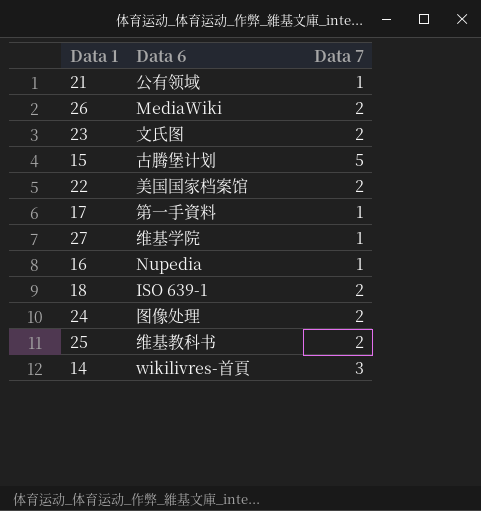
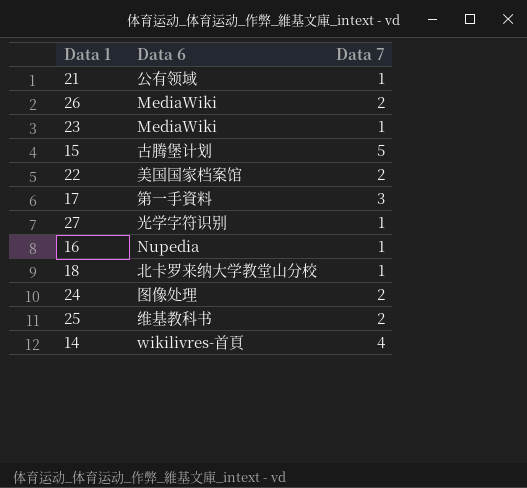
23 | Data 6: 文氏图 -> MediaWiki
23 | Data 7: 2 -> 1
17 | Data 7: 1 -> 3
27 | Data 6: 维基学院 -> 光学字符识别
18 | Data 6: ISO 639-1 -> 北卡罗来纳大学教堂山分校
18 | Data 7: 2 -> 1
14 | Data 7: 3 -> 4

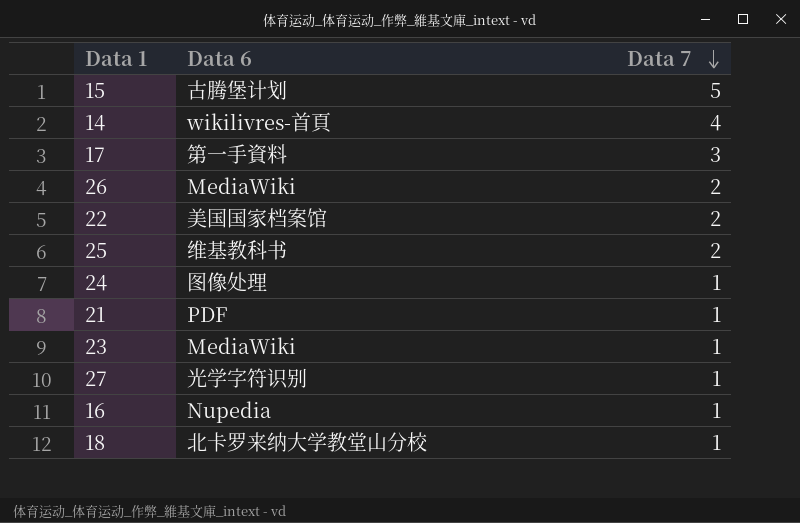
row order: none -> Data 7 descending
24 | Data 7: 2 -> 1
21 | Data 6: 公有领域 -> PDF

